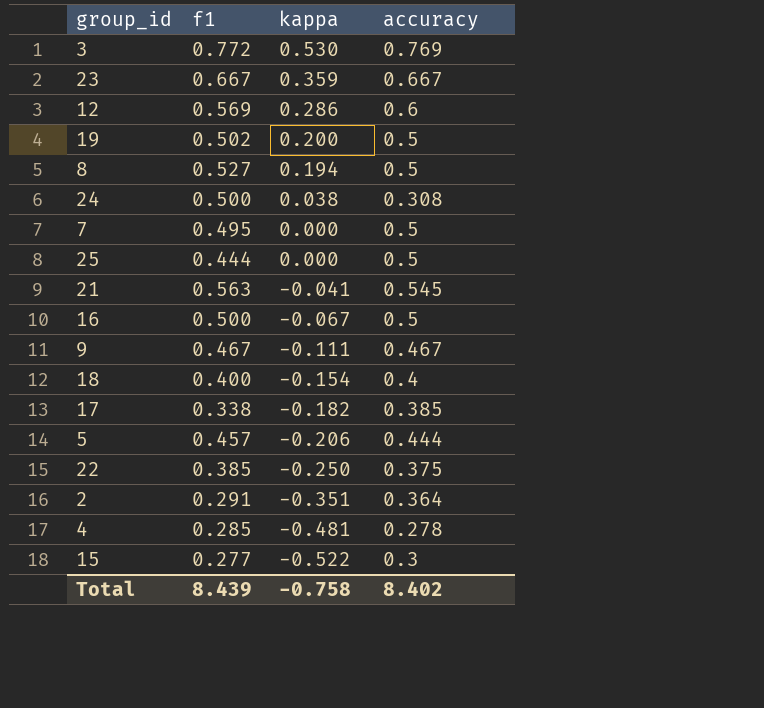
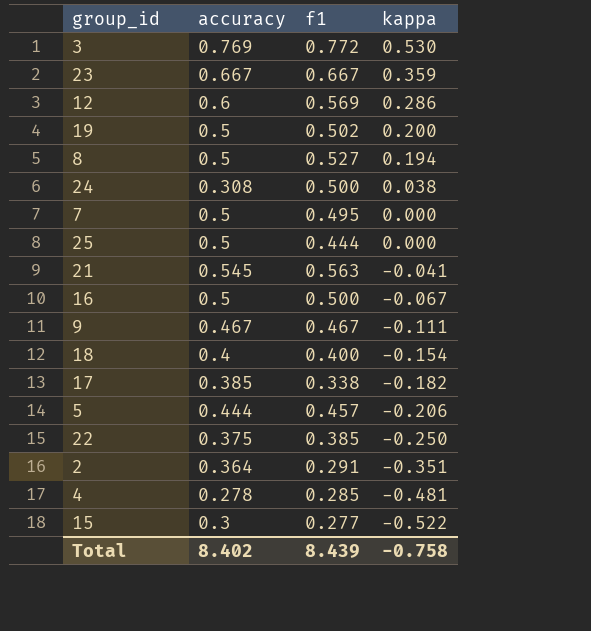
column accuracy | position: 4 -> 2

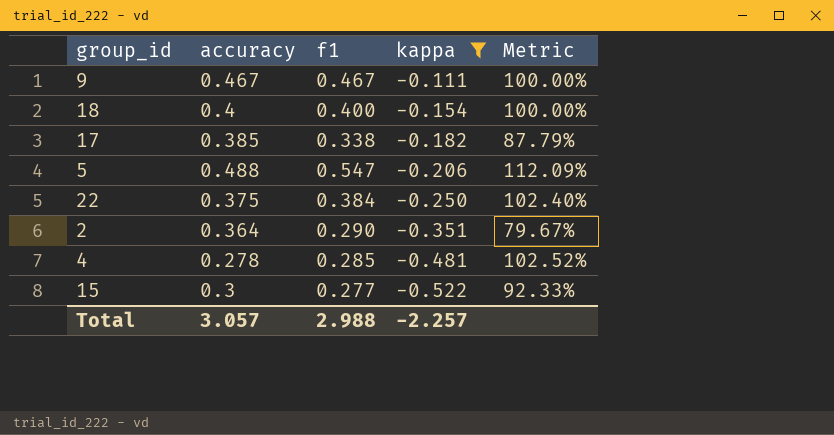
filter: none -> kappa <= -0.111
column Metric | formula: none -> [f1] / [accuracy]
5 | accuracy: 0.444 -> 0.488
5 | f1: 0.457 -> 0.547
22 | f1: 0.385 -> 0.384
2 | f1: 0.291 -> 0.290
Total | accuracy: 8.402 -> 3.057
Total | f1: 8.439 -> 2.988
Total | kappa: -0.758 -> -2.257

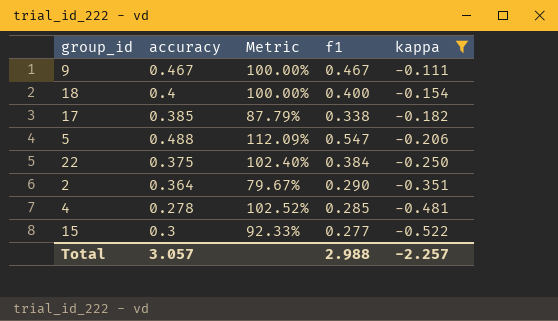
column Metric | position: 5 -> 3

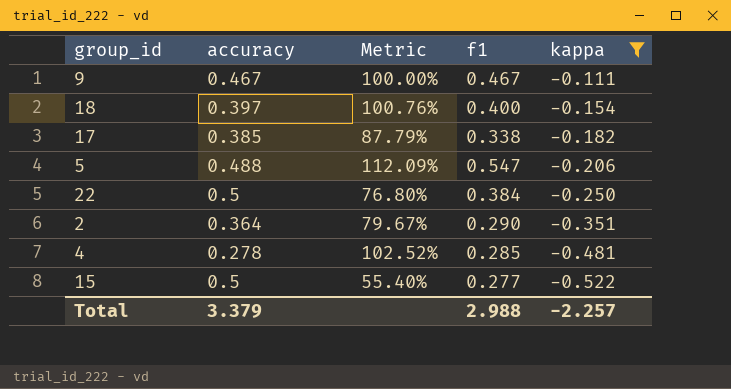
18 | accuracy: 0.4 -> 0.397
18 | Metric: 100.00% -> 100.76%
22 | accuracy: 0.375 -> 0.5
22 | Metric: 102.40% -> 76.80%
15 | accuracy: 0.3 -> 0.5
15 | Metric: 92.33% -> 55.40%
Total | accuracy: 3.057 -> 3.379

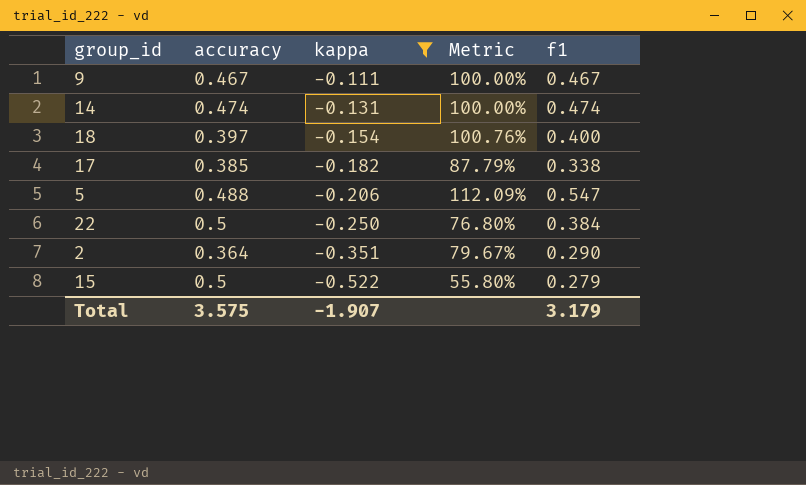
column kappa | position: 5 -> 3
row 4: 0.278 | 102.52% | 0.285 | -0.481 -> none
row 14: none -> 0.474 | -0.131 | 100.00% | 0.474
15 | Metric: 55.40% -> 55.80%
15 | f1: 0.277 -> 0.279
Total | accuracy: 3.379 -> 3.575
Total | kappa: -2.257 -> -1.907
Total | f1: 2.988 -> 3.179

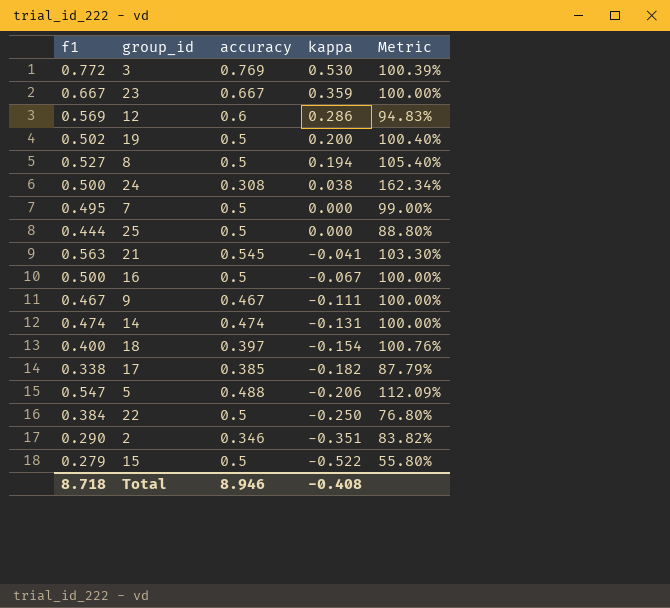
filter: kappa <= -0.111 -> none
column f1 | position: 5 -> 1
2 | accuracy: 0.364 -> 0.346
2 | Metric: 79.67% -> 83.82%
Total | f1: 3.179 -> 8.718
Total | accuracy: 3.575 -> 8.946
Total | kappa: -1.907 -> -0.408

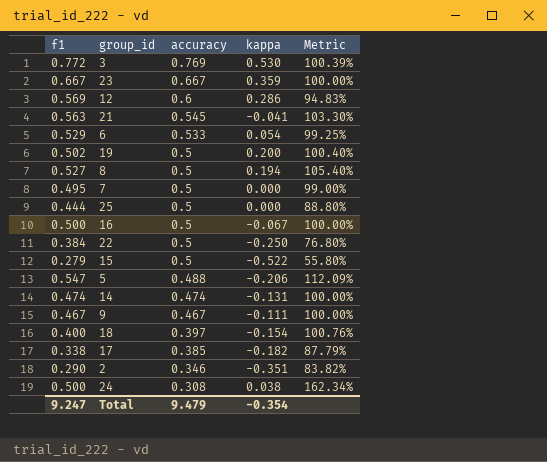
row order: kappa descending -> accuracy descending
row 6: none -> 0.529 | 0.533 | 0.054 | 99.25%
Total | f1: 8.718 -> 9.247
Total | accuracy: 8.946 -> 9.479
Total | kappa: -0.408 -> -0.354

